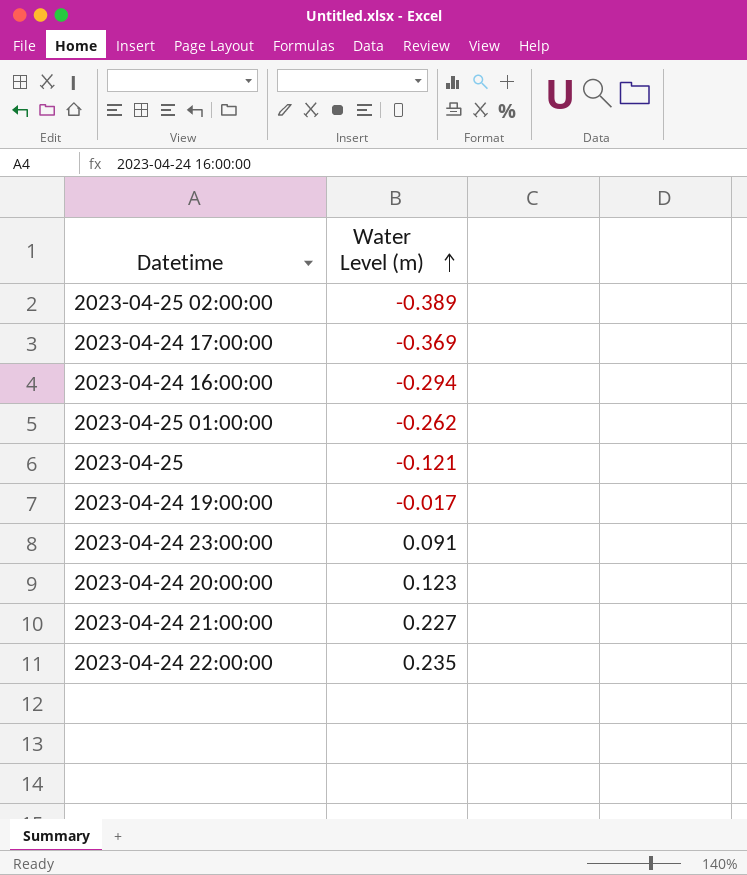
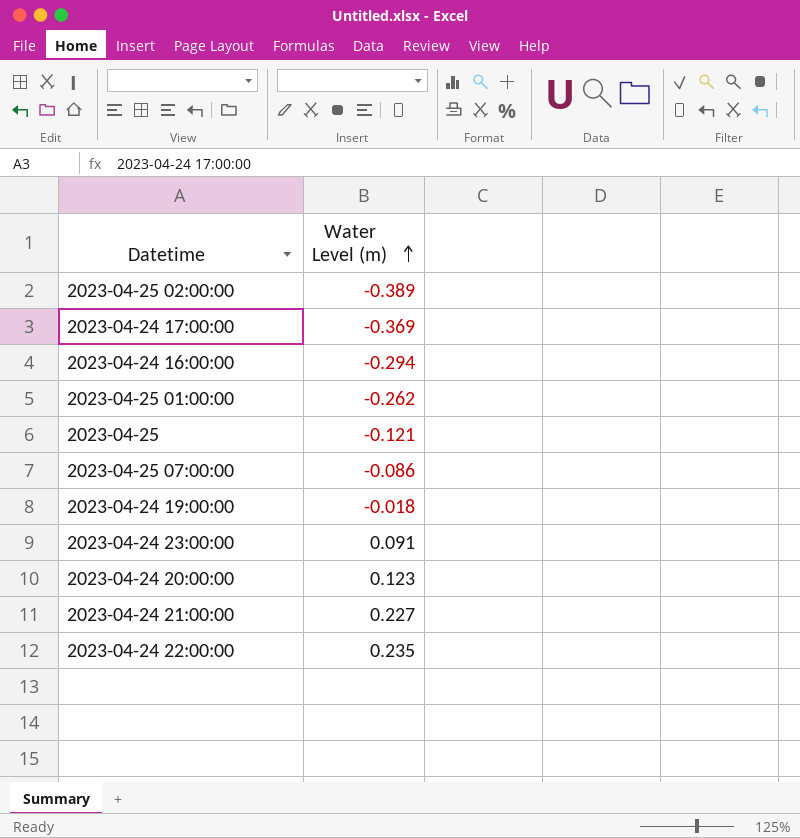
row 2023-04-25 07:00:00: none -> -0.086
2023-04-24 19:00:00 | Water Level (m): -0.017 -> -0.018

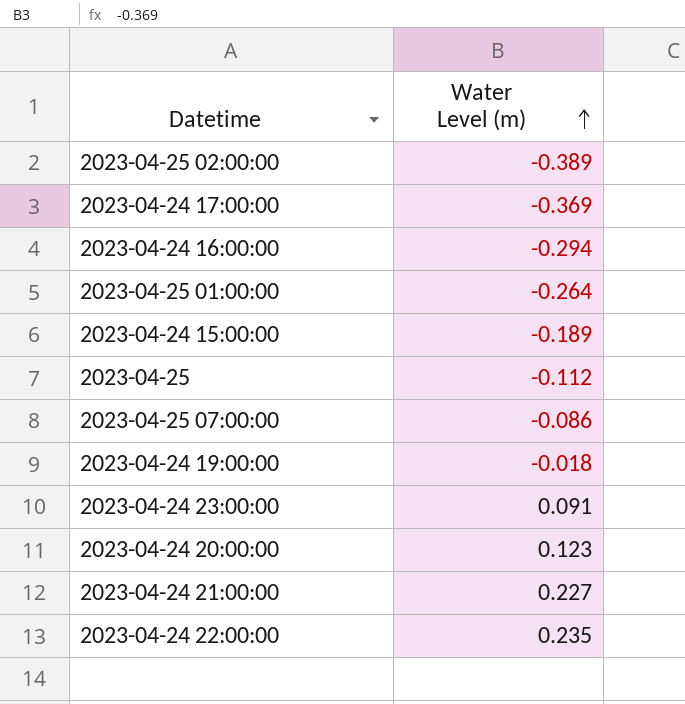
2023-04-25 01:00:00 | Water Level (m): -0.262 -> -0.264
row 2023-04-24 15:00:00: none -> -0.189
2023-04-25 | Water Level (m): -0.121 -> -0.112

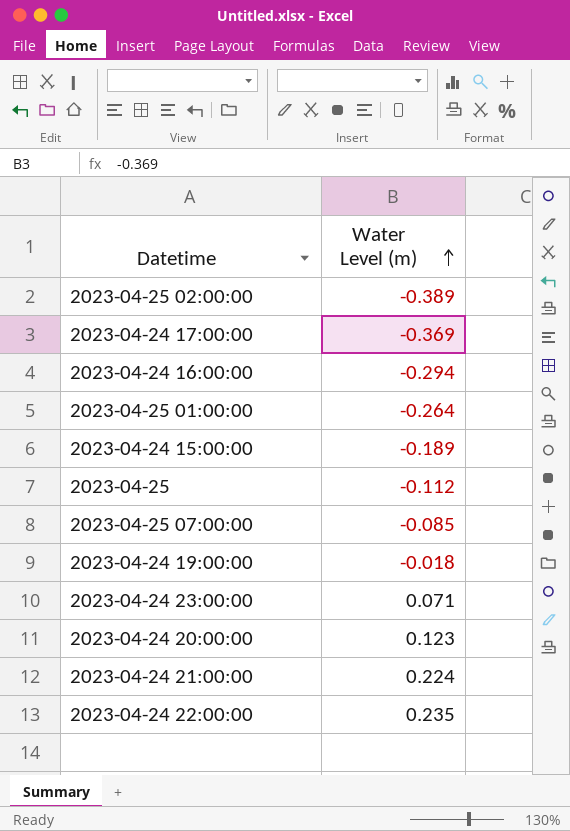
2023-04-25 07:00:00 | Water Level (m): -0.086 -> -0.085
2023-04-24 23:00:00 | Water Level (m): 0.091 -> 0.071
2023-04-24 21:00:00 | Water Level (m): 0.227 -> 0.224

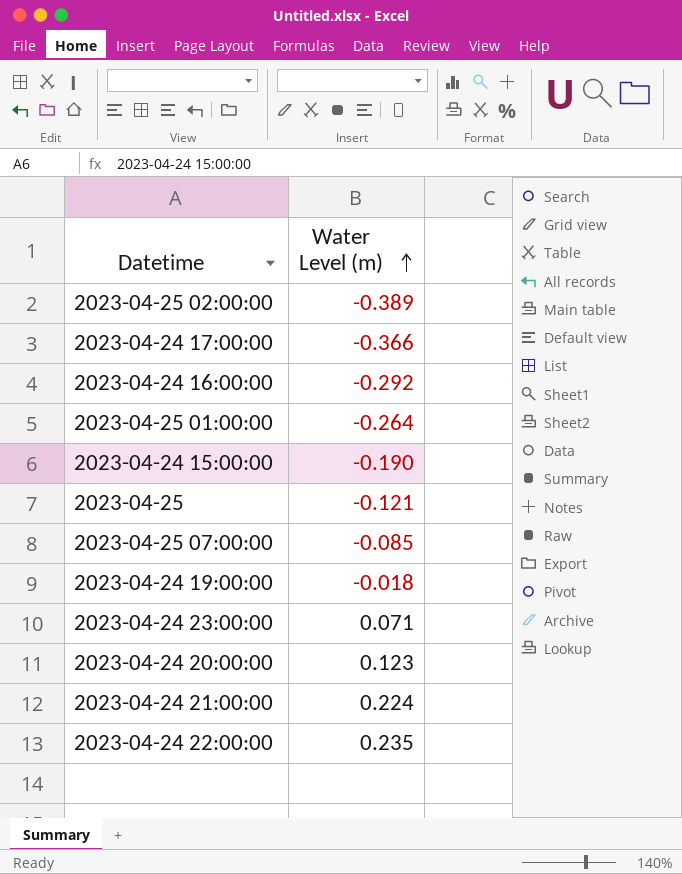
2023-04-24 17:00:00 | Water Level (m): -0.369 -> -0.366
2023-04-24 16:00:00 | Water Level (m): -0.294 -> -0.292
2023-04-24 15:00:00 | Water Level (m): -0.189 -> -0.190
2023-04-25 | Water Level (m): -0.112 -> -0.121

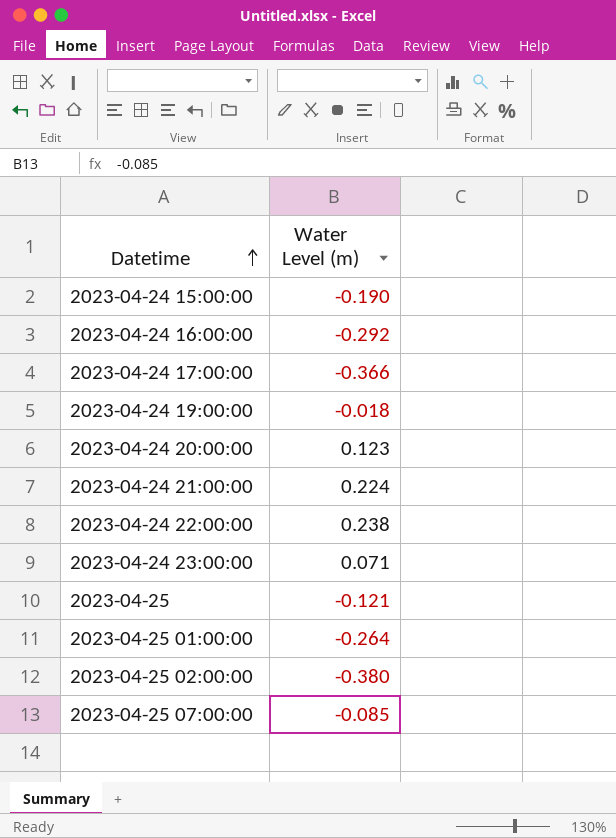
row order: Water Level (m) ascending -> Datetime ascending
2023-04-24 22:00:00 | Water Level (m): 0.235 -> 0.238
2023-04-25 02:00:00 | Water Level (m): -0.389 -> -0.380

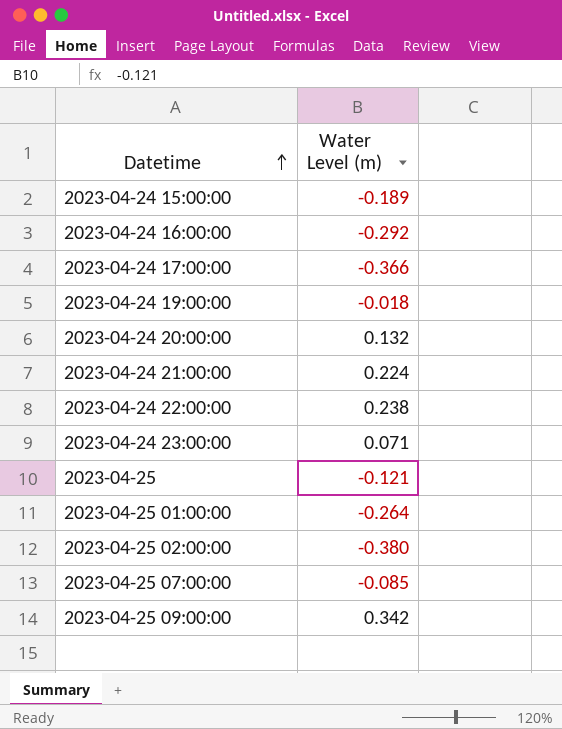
2023-04-24 15:00:00 | Water Level (m): -0.190 -> -0.189
2023-04-24 20:00:00 | Water Level (m): 0.123 -> 0.132
row 2023-04-25 09:00:00: none -> 0.342

